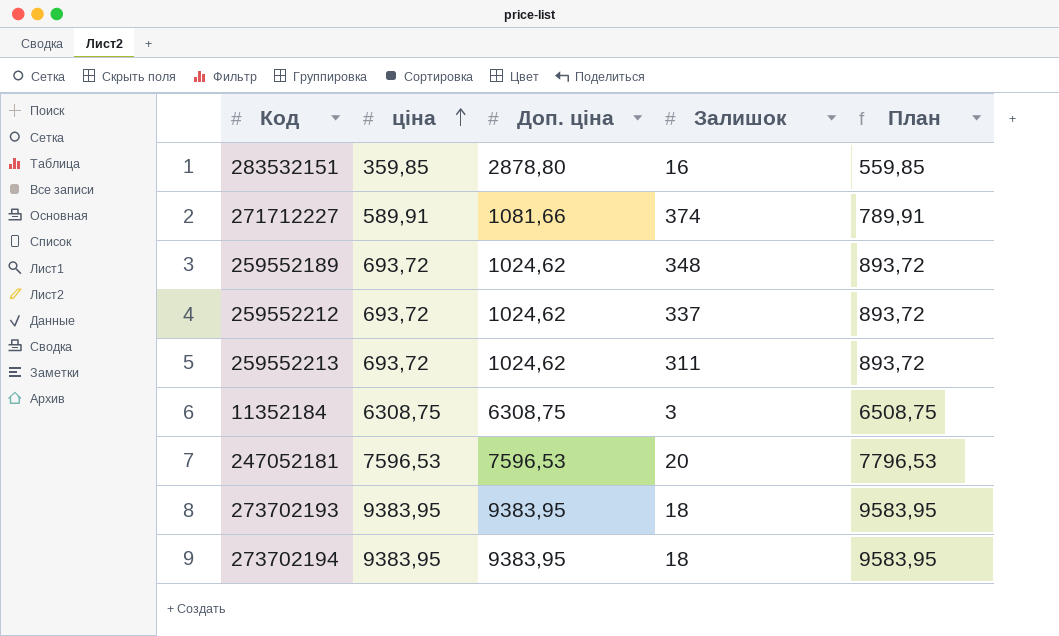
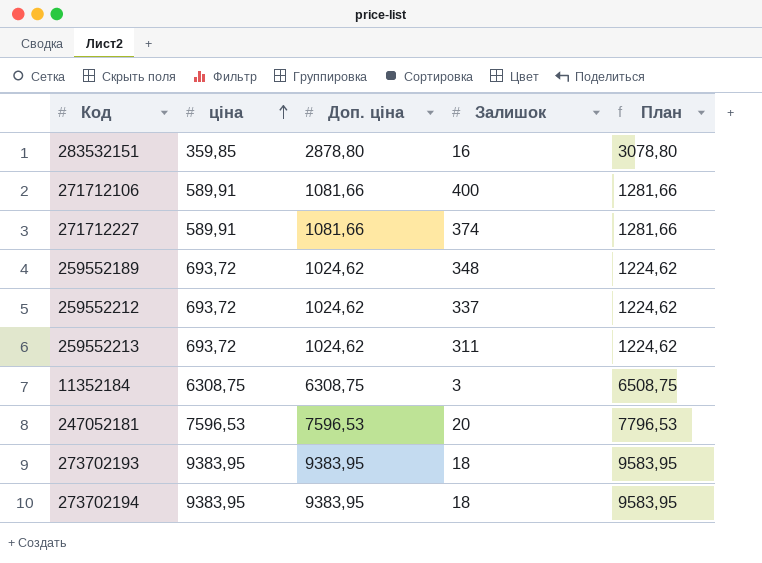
column План | formula: [ціна] + 200 -> [Доп. ціна] + 200
row 271712106: none -> 589,91 | 1081,66 | 400 | 1281,66

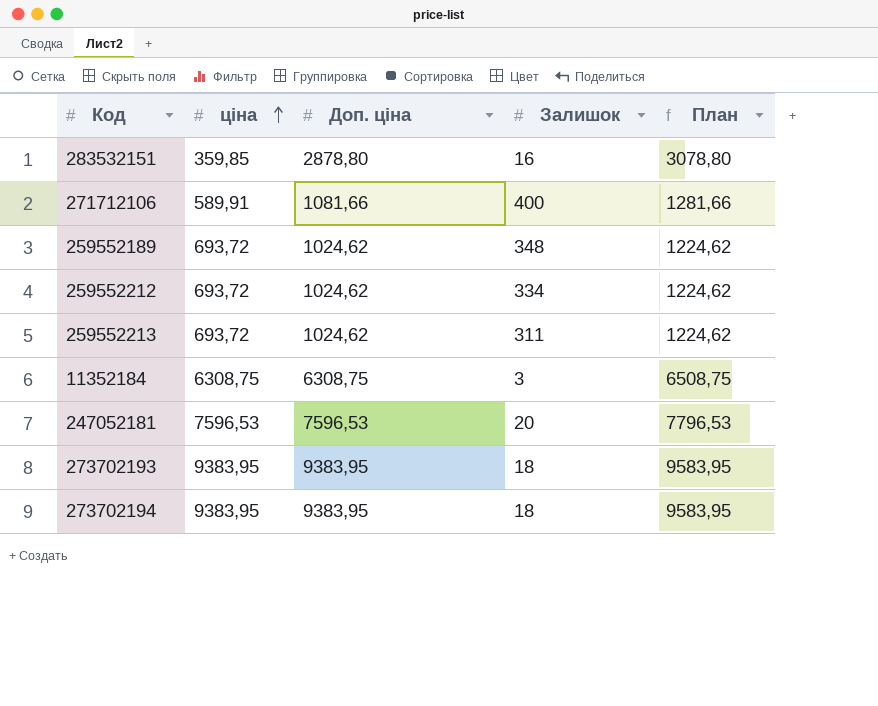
row 271712227: 589,91 | 1081,66 | 374 | 1281,66 -> none
259552212 | Залишок: 337 -> 334

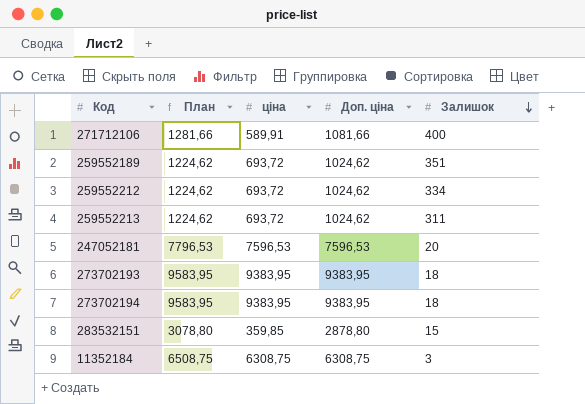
row order: ціна ascending -> Залишок descending
column План | position: 5 -> 2
259552189 | Залишок: 348 -> 351
283532151 | Залишок: 16 -> 15

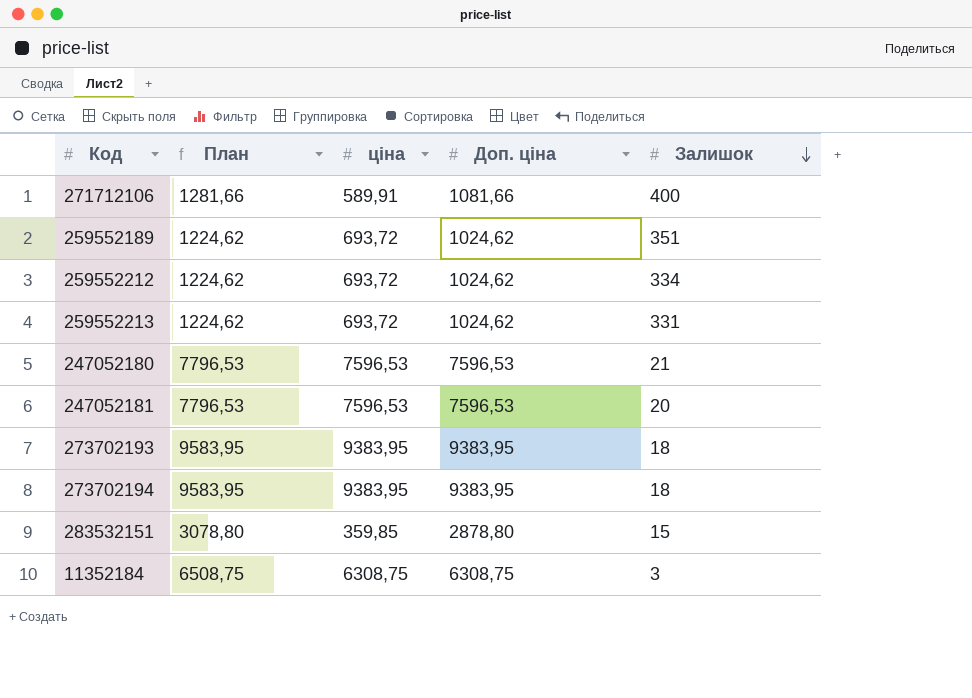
259552213 | Залишок: 311 -> 331
row 247052180: none -> 7796,53 | 7596,53 | 7596,53 | 21

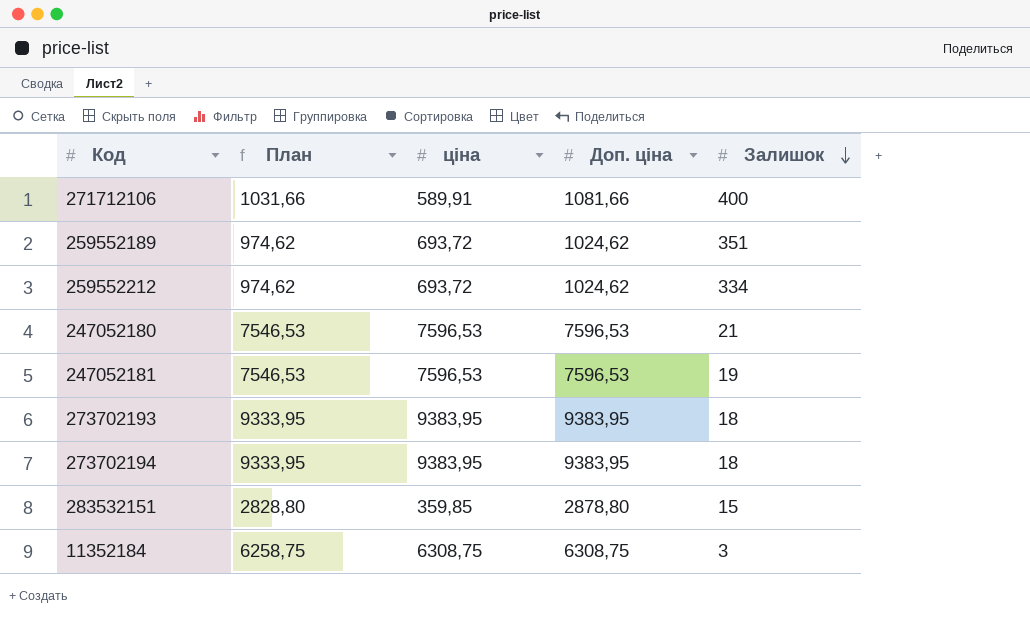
column План | formula: [Доп. ціна] + 200 -> [Доп. ціна] - 50
row 259552213: 1224,62 | 693,72 | 1024,62 | 331 -> none
247052181 | Залишок: 20 -> 19

